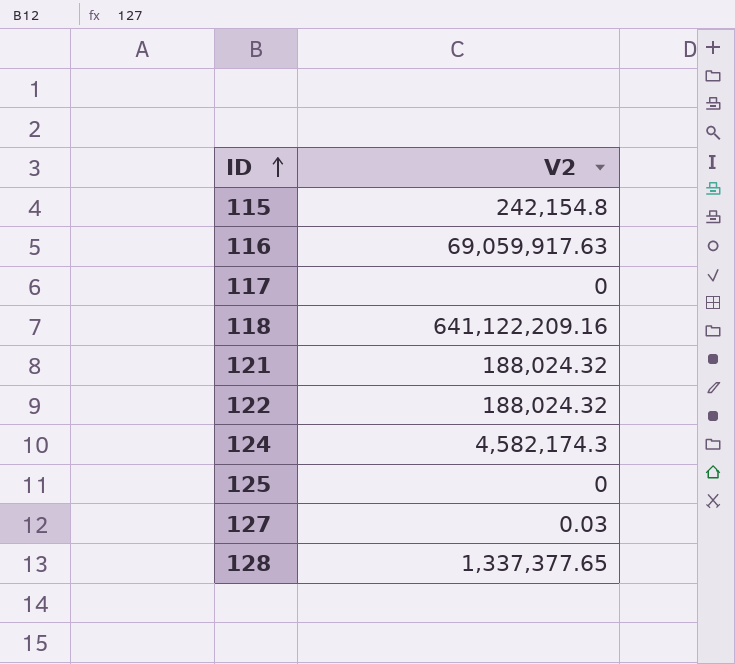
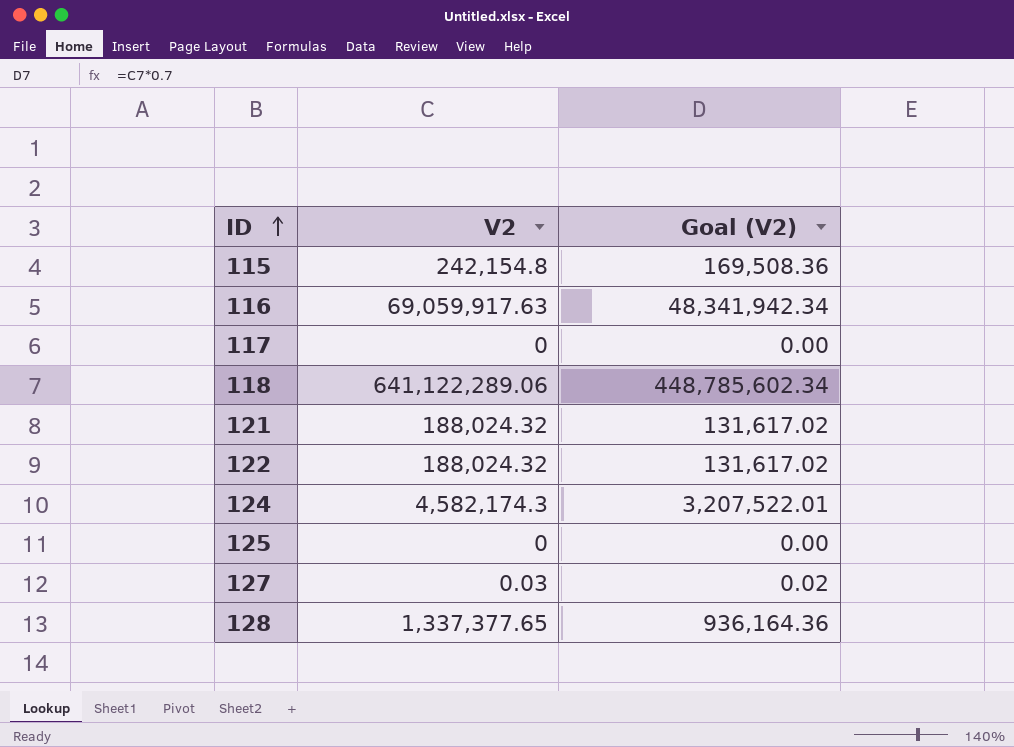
column Goal (V2) | formula: none -> [V2] * 0.7
118 | V2: 641,122,209.16 -> 641,122,289.06

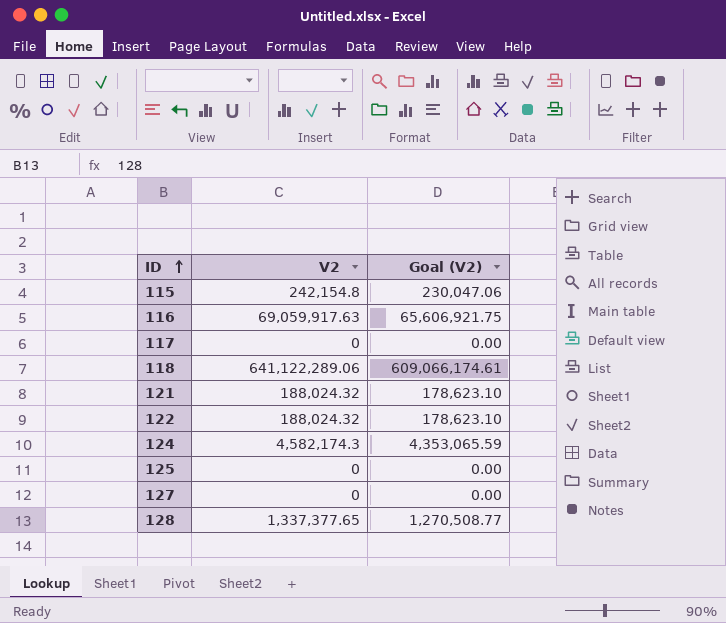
column Goal (V2) | formula: [V2] * 0.7 -> [V2] * 0.95
127 | V2: 0.03 -> 0

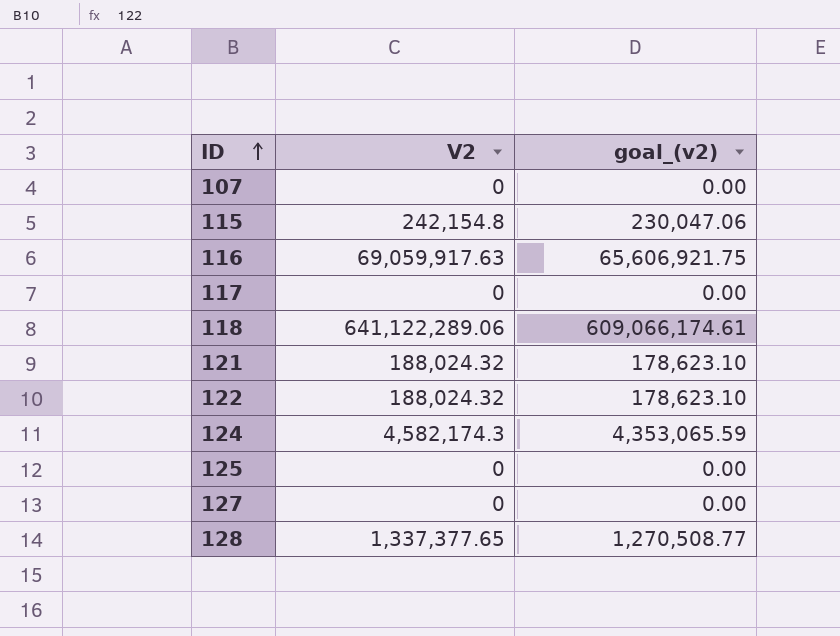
column name: Goal (V2) -> goal_(v2)
row 107: none -> 0 | 0.00

